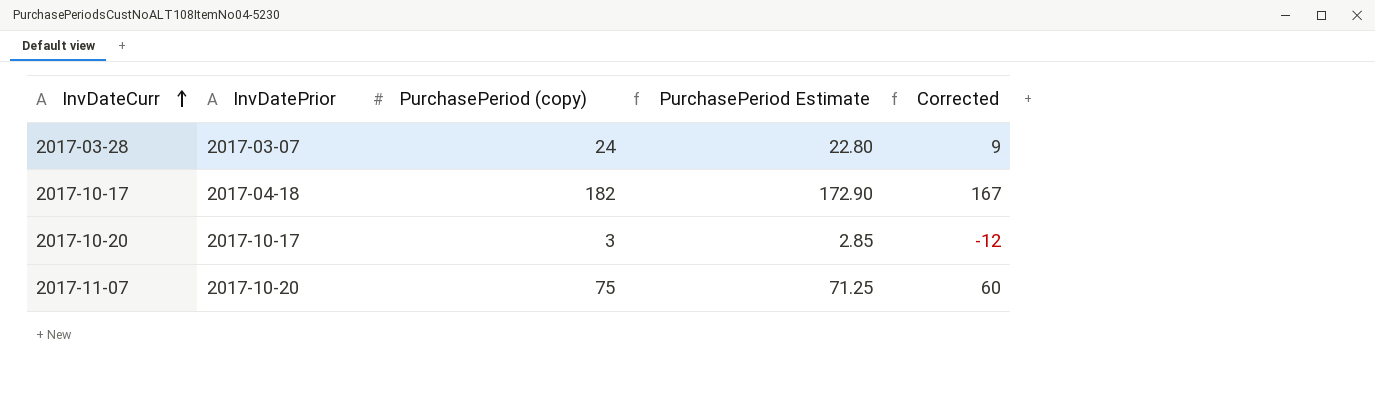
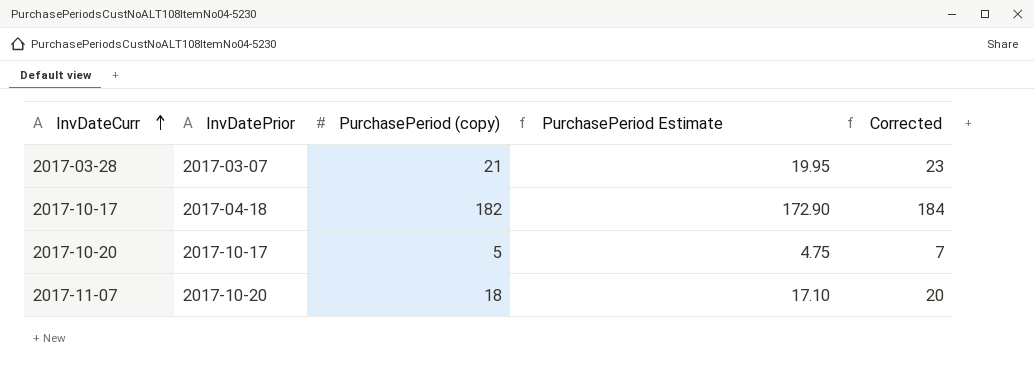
column Corrected | formula: [PurchasePeriod (copy)] - 15 -> [PurchasePeriod (copy)] + 2
2017-03-28 | PurchasePeriod (copy): 24 -> 21
2017-03-28 | PurchasePeriod Estimate: 22.80 -> 19.95
2017-10-20 | PurchasePeriod (copy): 3 -> 5
2017-10-20 | PurchasePeriod Estimate: 2.85 -> 4.75
2017-11-07 | PurchasePeriod (copy): 75 -> 18
2017-11-07 | PurchasePeriod Estimate: 71.25 -> 17.10

